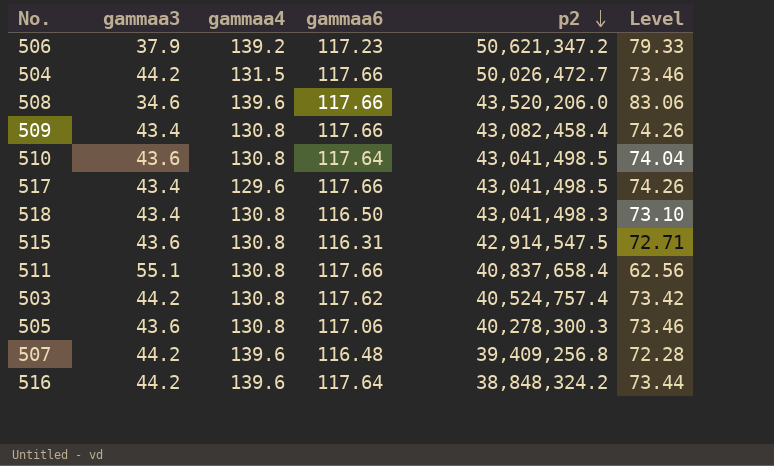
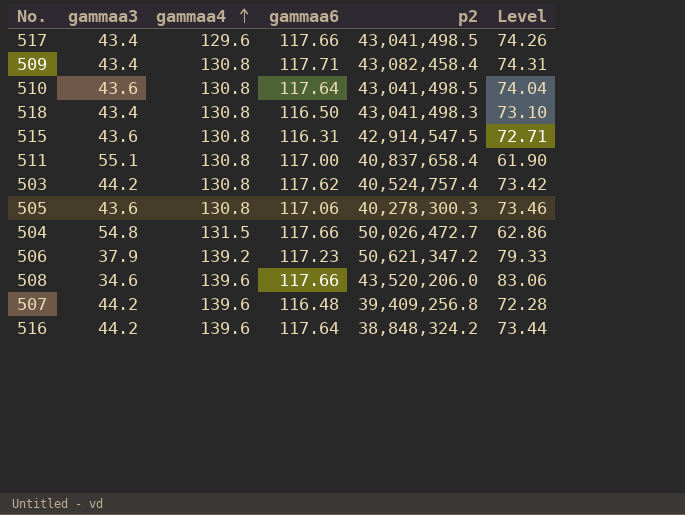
row order: p2 descending -> gammaa4 ascending
509 | gammaa6: 117.66 -> 117.71
509 | Level: 74.26 -> 74.31
511 | gammaa6: 117.66 -> 117.00
511 | Level: 62.56 -> 61.90
504 | gammaa3: 44.2 -> 54.8
504 | Level: 73.46 -> 62.86

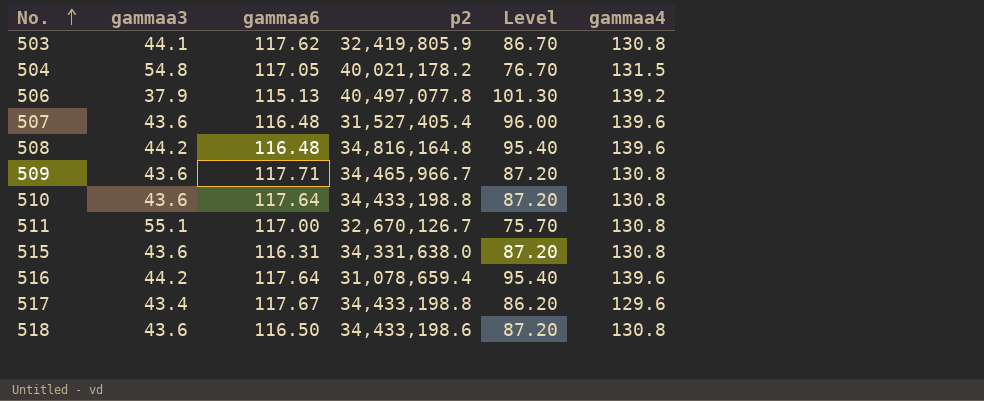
row order: gammaa4 ascending -> No. ascending
column Level | formula: [gammaa6] - [gammaa3] -> [gammaa4] - [gammaa3]
column gammaa4 | position: 3 -> 6
row 505: 43.6 | 130.8 | 117.06 | 40,278,300.3 | 73.46 -> none
503 | gammaa3: 44.2 -> 44.1
503 | p2: 40,524,757.4 -> 32,419,805.9
504 | gammaa6: 117.66 -> 117.05
504 | p2: 50,026,472.7 -> 40,021,178.2
506 | gammaa6: 117.23 -> 115.13
506 | p2: 50,621,347.2 -> 40,497,077.8
507 | gammaa3: 44.2 -> 43.6
507 | p2: 39,409,256.8 -> 31,527,405.4
508 | gammaa3: 34.6 -> 44.2
508 | gammaa6: 117.66 -> 116.48
508 | p2: 43,520,206.0 -> 34,816,164.8
509 | gammaa3: 43.4 -> 43.6
509 | p2: 43,082,458.4 -> 34,465,966.7
510 | p2: 43,041,498.5 -> 34,433,198.8
511 | p2: 40,837,658.4 -> 32,670,126.7
515 | p2: 42,914,547.5 -> 34,331,638.0
516 | p2: 38,848,324.2 -> 31,078,659.4
517 | gammaa6: 117.66 -> 117.67
517 | p2: 43,041,498.5 -> 34,433,198.8
518 | gammaa3: 43.4 -> 43.6
518 | p2: 43,041,498.3 -> 34,433,198.6

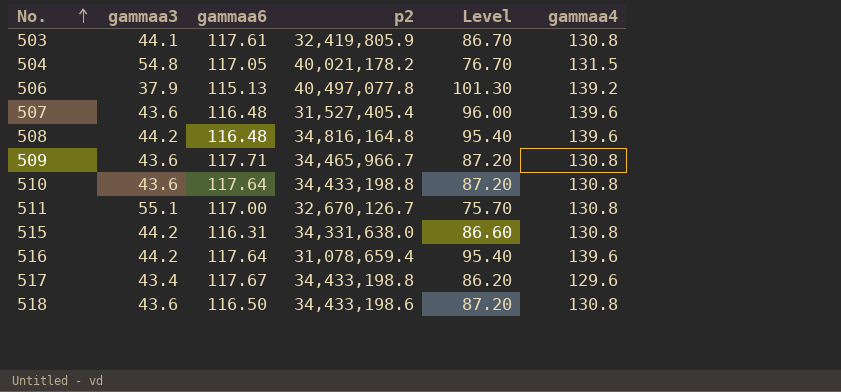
503 | gammaa6: 117.62 -> 117.61
515 | gammaa3: 43.6 -> 44.2
515 | Level: 87.20 -> 86.60

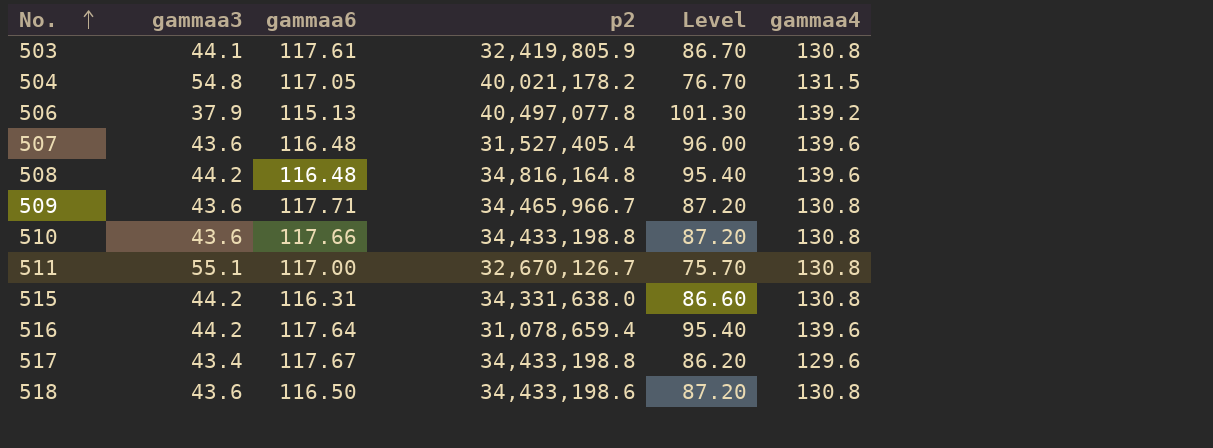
510 | gammaa6: 117.64 -> 117.66

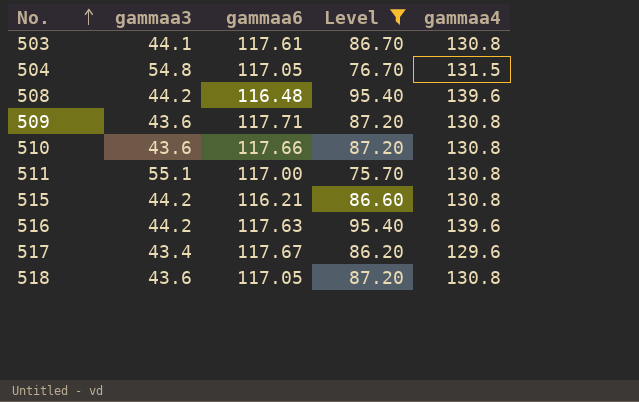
filter: none -> Level <= 95.40
column p2 | position: 4 -> none
515 | gammaa6: 116.31 -> 116.21
516 | gammaa6: 117.64 -> 117.63
518 | gammaa6: 116.50 -> 117.05

